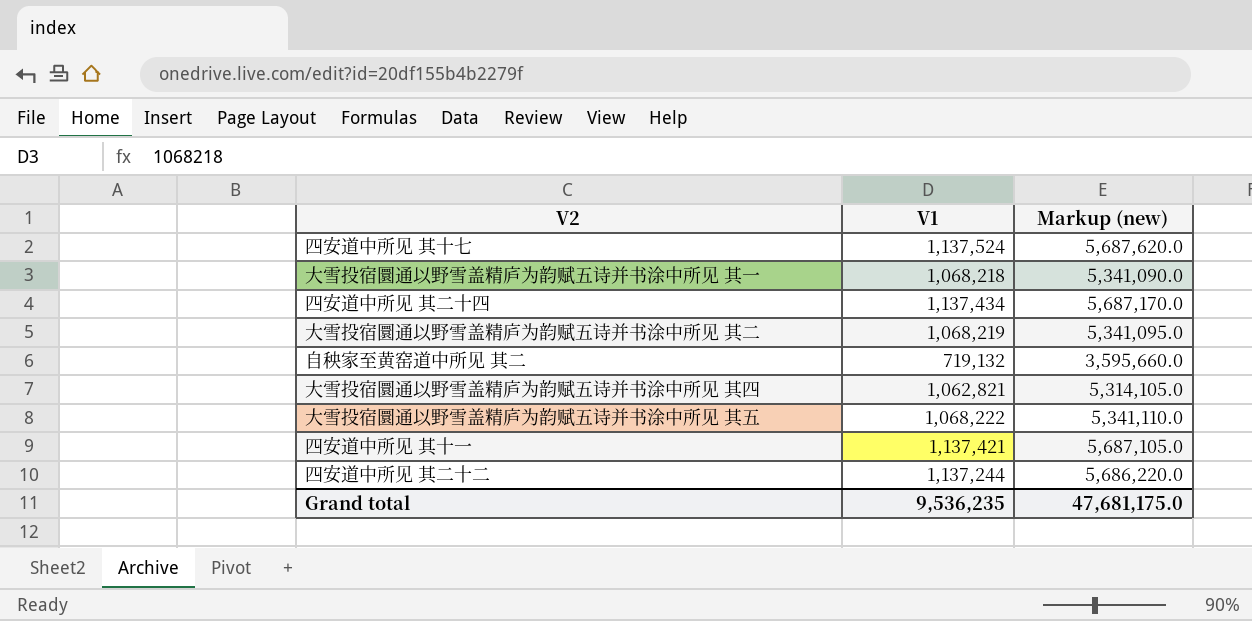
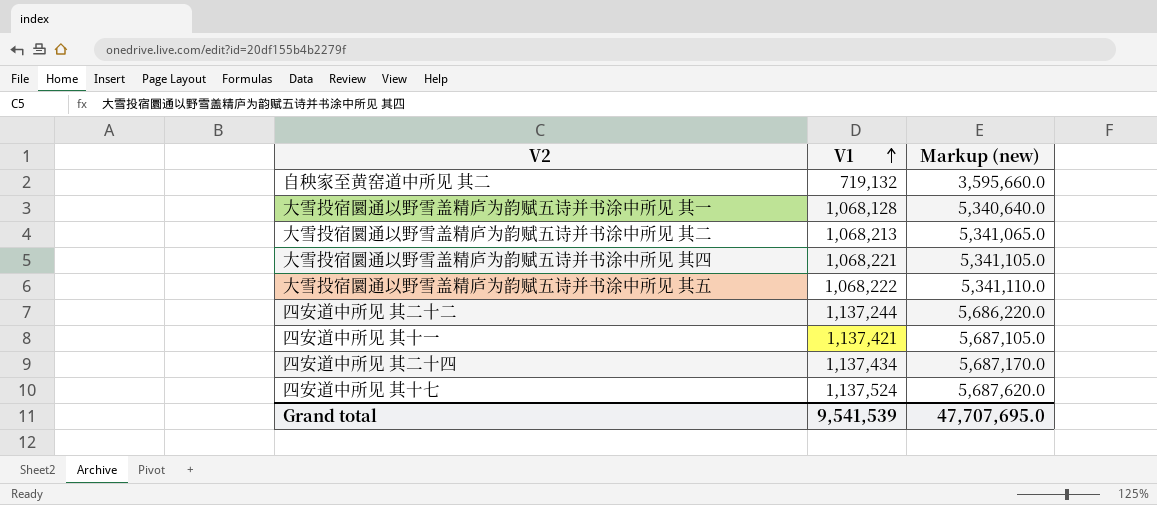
row order: none -> V1 ascending
大雪投宿圜通以野雪盖精庐为韵赋五诗并书涂中所见 其一 | V1: 1,068,218 -> 1,068,128
大雪投宿圜通以野雪盖精庐为韵赋五诗并书涂中所见 其一 | Markup (new): 5,341,090.0 -> 5,340,640.0
大雪投宿圜通以野雪盖精庐为韵赋五诗并书涂中所见 其二 | V1: 1,068,219 -> 1,068,213
大雪投宿圜通以野雪盖精庐为韵赋五诗并书涂中所见 其二 | Markup (new): 5,341,095.0 -> 5,341,065.0
大雪投宿圜通以野雪盖精庐为韵赋五诗并书涂中所见 其四 | V1: 1,062,821 -> 1,068,221
大雪投宿圜通以野雪盖精庐为韵赋五诗并书涂中所见 其四 | Markup (new): 5,314,105.0 -> 5,341,105.0
Grand total | V1: 9,536,235 -> 9,541,539
Grand total | Markup (new): 47,681,175.0 -> 47,707,695.0

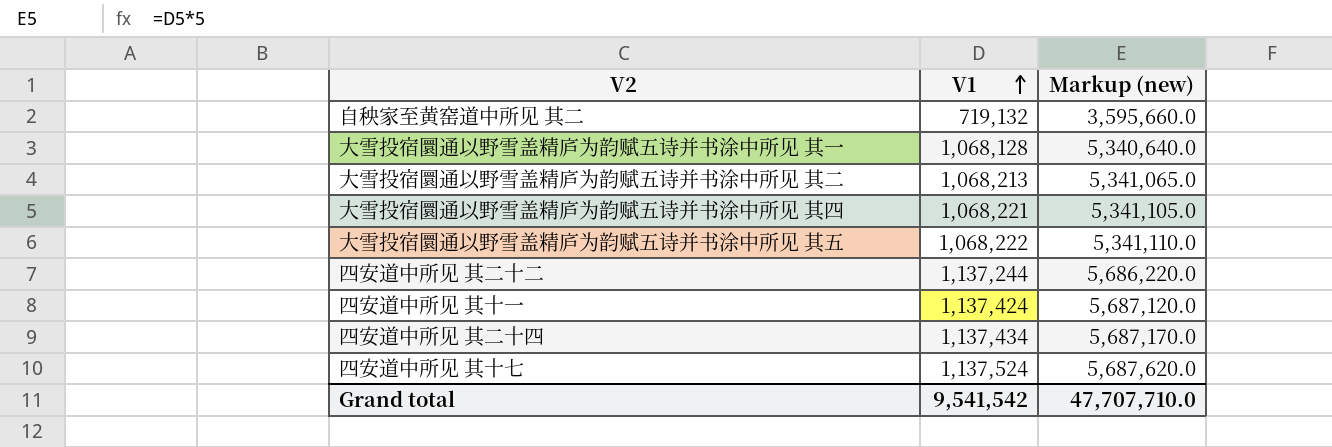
四安道中所见 其十一 | V1: 1,137,421 -> 1,137,424
四安道中所见 其十一 | Markup (new): 5,687,105.0 -> 5,687,120.0
Grand total | V1: 9,541,539 -> 9,541,542
Grand total | Markup (new): 47,707,695.0 -> 47,707,710.0

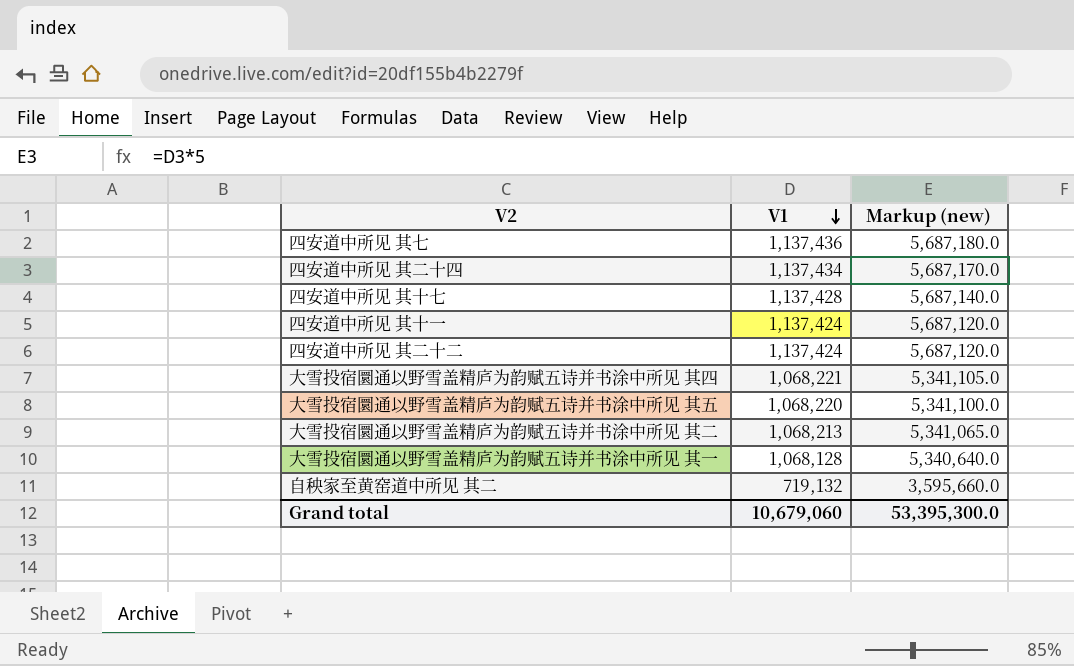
row order: V1 ascending -> V1 descending
row 四安道中所见 其七: none -> 1,137,436 | 5,687,180.0
四安道中所见 其十七 | V1: 1,137,524 -> 1,137,428
四安道中所见 其十七 | Markup (new): 5,687,620.0 -> 5,687,140.0
四安道中所见 其二十二 | V1: 1,137,244 -> 1,137,424
四安道中所见 其二十二 | Markup (new): 5,686,220.0 -> 5,687,120.0
大雪投宿圜通以野雪盖精庐为韵赋五诗并书涂中所见 其五 | V1: 1,068,222 -> 1,068,220
大雪投宿圜通以野雪盖精庐为韵赋五诗并书涂中所见 其五 | Markup (new): 5,341,110.0 -> 5,341,100.0
Grand total | V1: 9,541,542 -> 10,679,060
Grand total | Markup (new): 47,707,710.0 -> 53,395,300.0

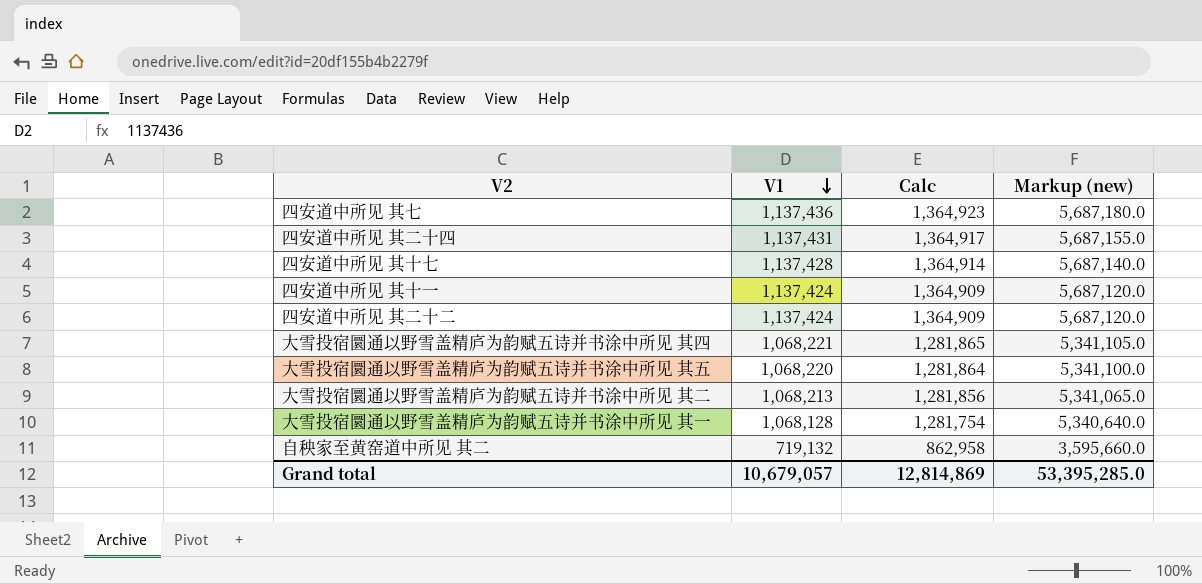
column Calc | formula: none -> [V1] * 1.2
四安道中所见 其二十四 | V1: 1,137,434 -> 1,137,431
四安道中所见 其二十四 | Markup (new): 5,687,170.0 -> 5,687,155.0
Grand total | V1: 10,679,060 -> 10,679,057
Grand total | Markup (new): 53,395,300.0 -> 53,395,285.0

